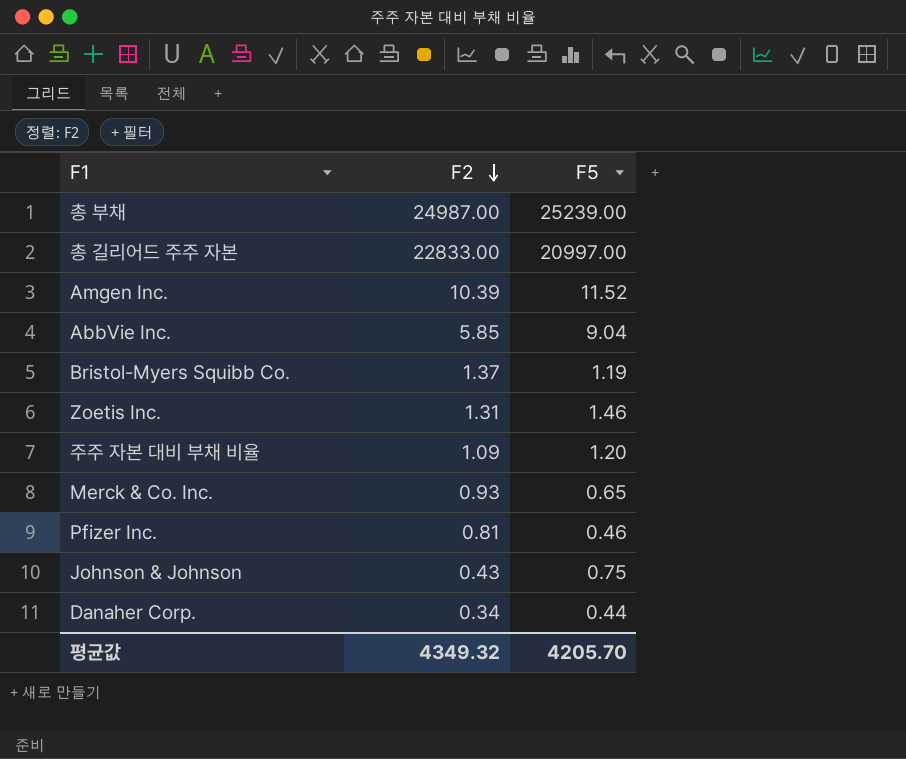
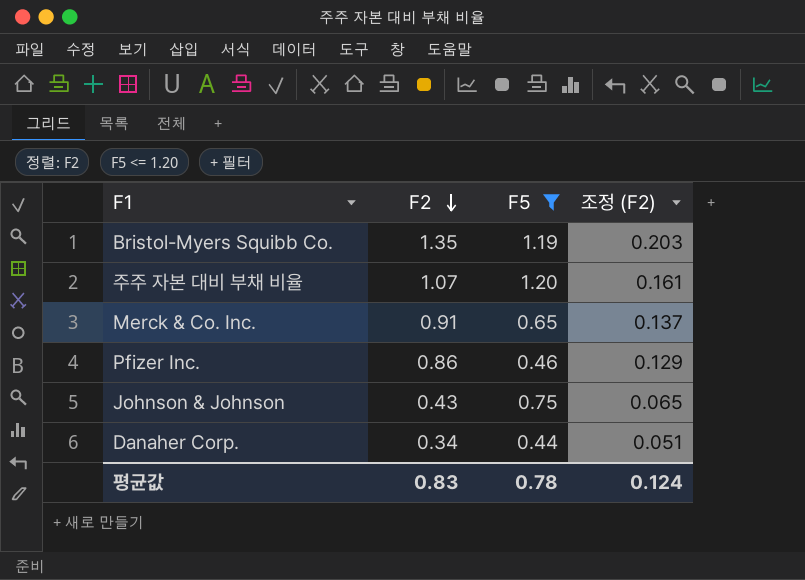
filter: none -> F5 <= 1.20
column 조정 (F2) | formula: none -> [F2] * 0.15
Bristol-Myers Squibb Co. | F2: 1.37 -> 1.35
주주 자본 대비 부채 비율 | F2: 1.09 -> 1.07
Merck & Co. Inc. | F2: 0.93 -> 0.91
Pfizer Inc. | F2: 0.81 -> 0.86
평균값 | F2: 4349.32 -> 0.83
평균값 | F5: 4205.70 -> 0.78

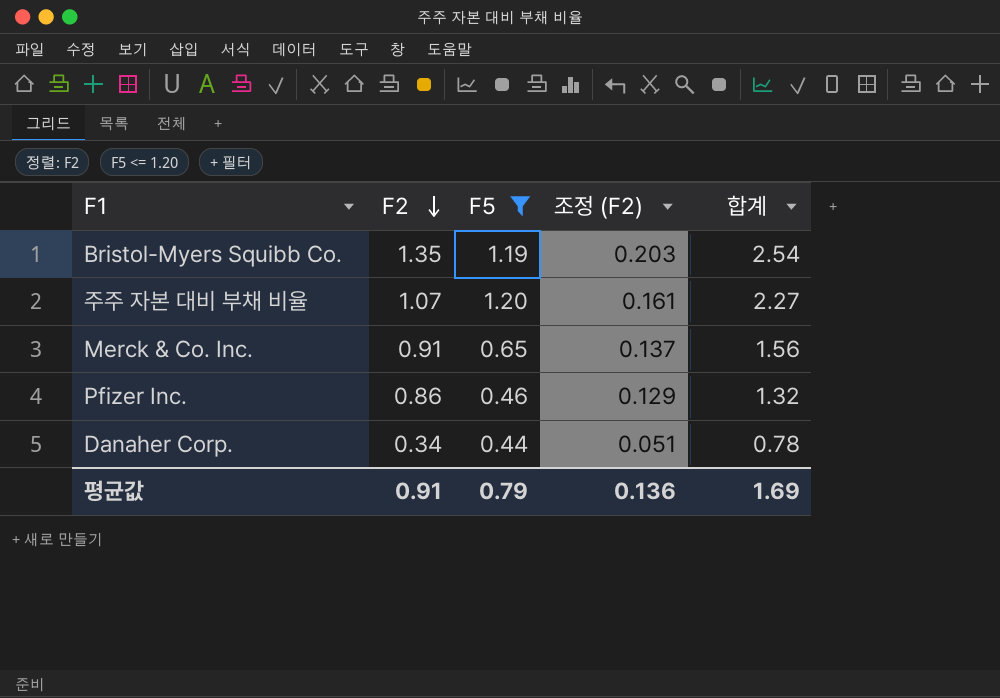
column 합계 | formula: none -> [F2] + [F5]
row Johnson & Johnson: 0.43 | 0.75 | 0.065 -> none
평균값 | F2: 0.83 -> 0.91
평균값 | F5: 0.78 -> 0.79
평균값 | 조정 (F2): 0.124 -> 0.136

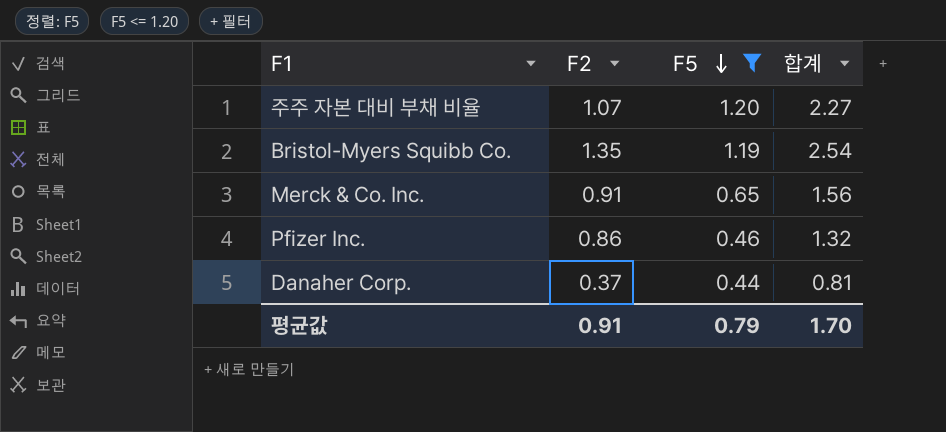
row order: F2 descending -> F5 descending
column 조정 (F2) | formula: [F2] * 0.15 -> none
Danaher Corp. | F2: 0.34 -> 0.37
Danaher Corp. | 합계: 0.78 -> 0.81
평균값 | 합계: 1.69 -> 1.70

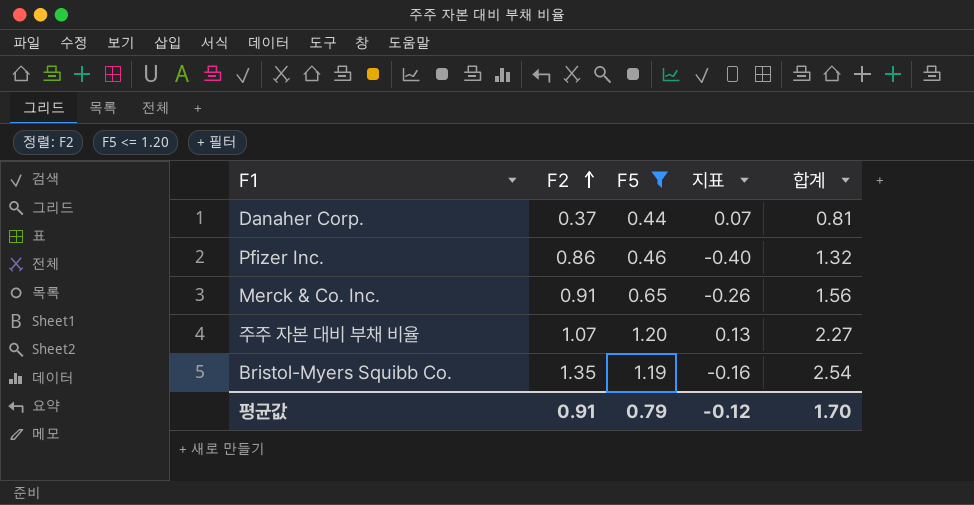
row order: F5 descending -> F2 ascending
column 지표 | formula: none -> [F5] - [F2]

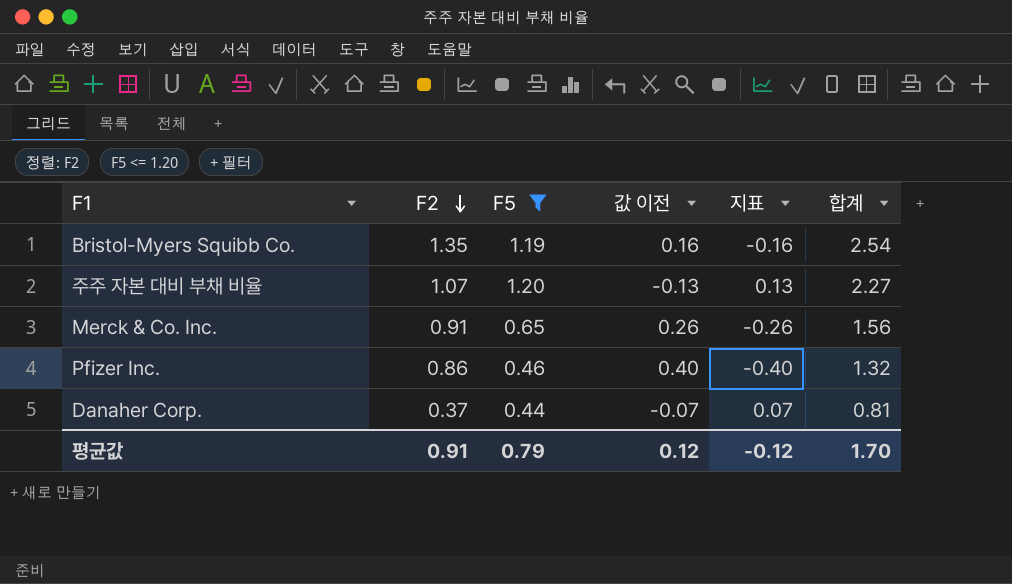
row order: F2 ascending -> F2 descending
column 값 이전 | formula: none -> [F2] - [F5]

